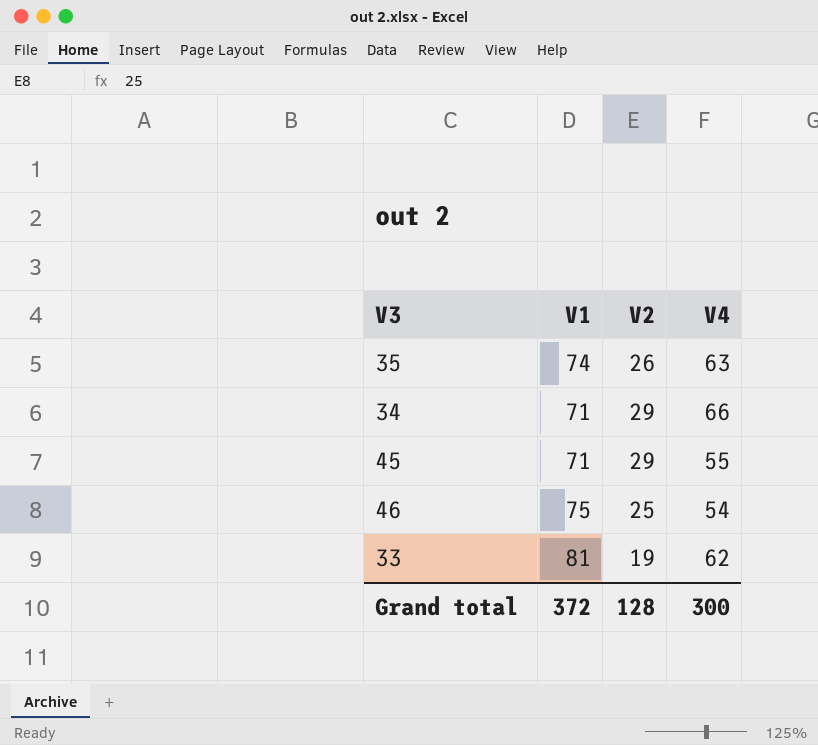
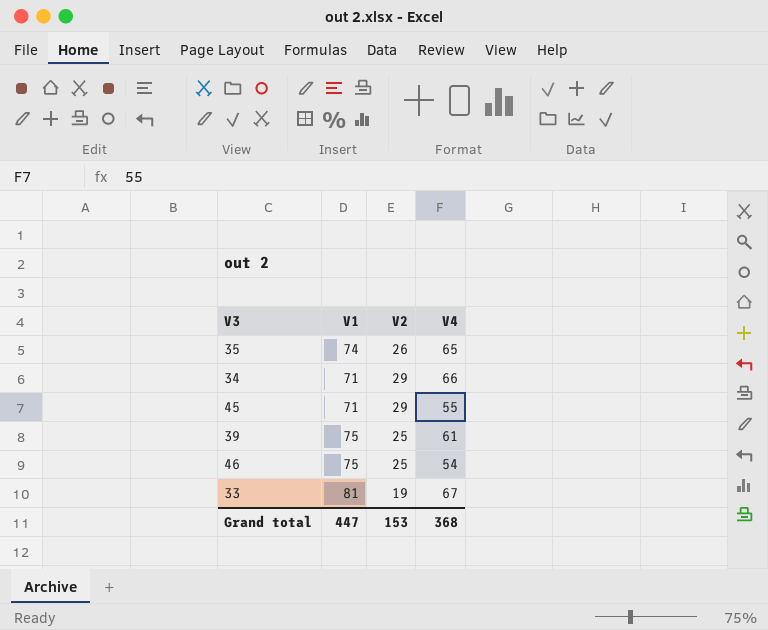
35 | V4: 63 -> 65
row 39: none -> 75 | 25 | 61
33 | V4: 62 -> 67
Grand total | V1: 372 -> 447
Grand total | V2: 128 -> 153
Grand total | V4: 300 -> 368

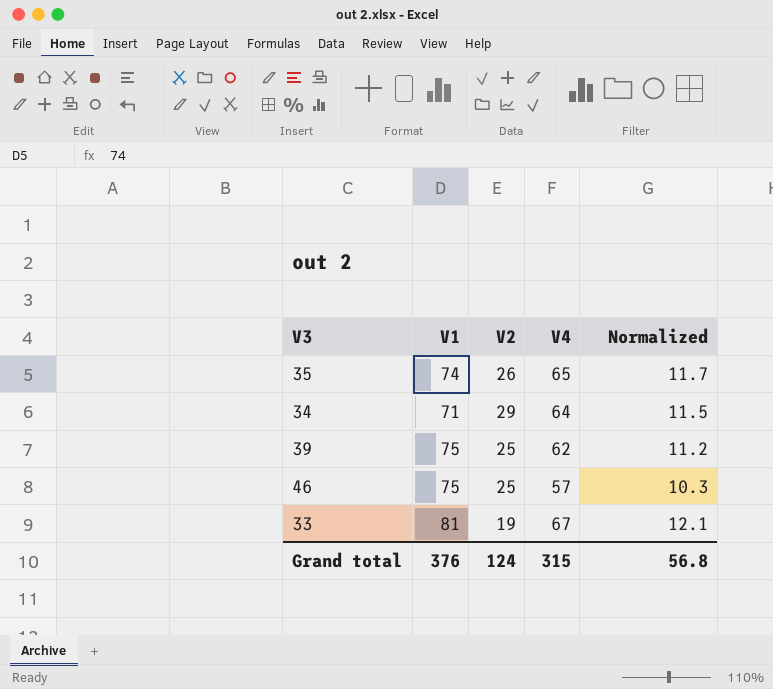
column Normalized | formula: none -> [V4] * 0.18
row 45: 71 | 29 | 55 -> none
34 | V4: 66 -> 64
39 | V4: 61 -> 62
46 | V4: 54 -> 57
Grand total | V1: 447 -> 376
Grand total | V2: 153 -> 124
Grand total | V4: 368 -> 315

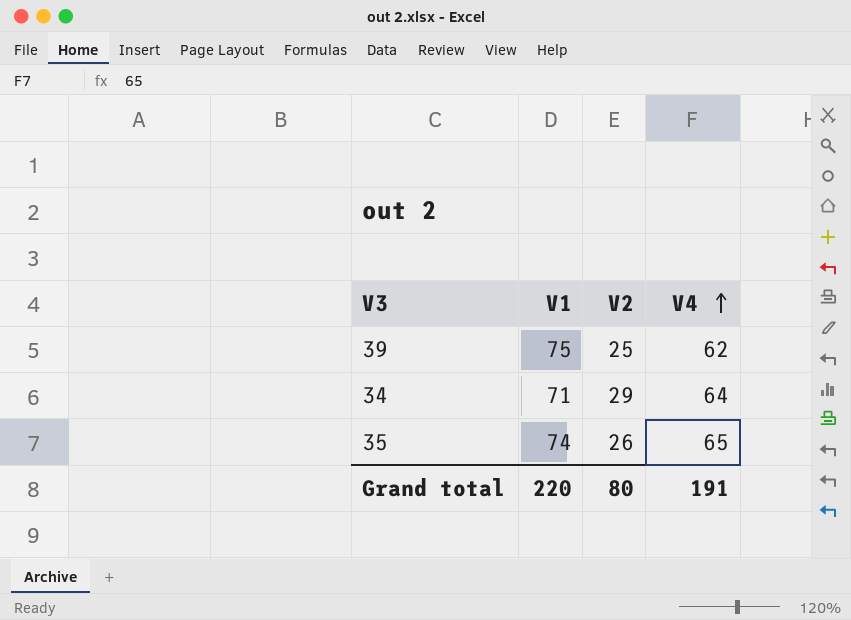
row order: none -> V4 ascending
column Normalized | formula: [V4] * 0.18 -> none
row 46: 75 | 25 | 57 | 10.3 -> none
row 33: 81 | 19 | 67 | 12.1 -> none
Grand total | V1: 376 -> 220
Grand total | V2: 124 -> 80
Grand total | V4: 315 -> 191

